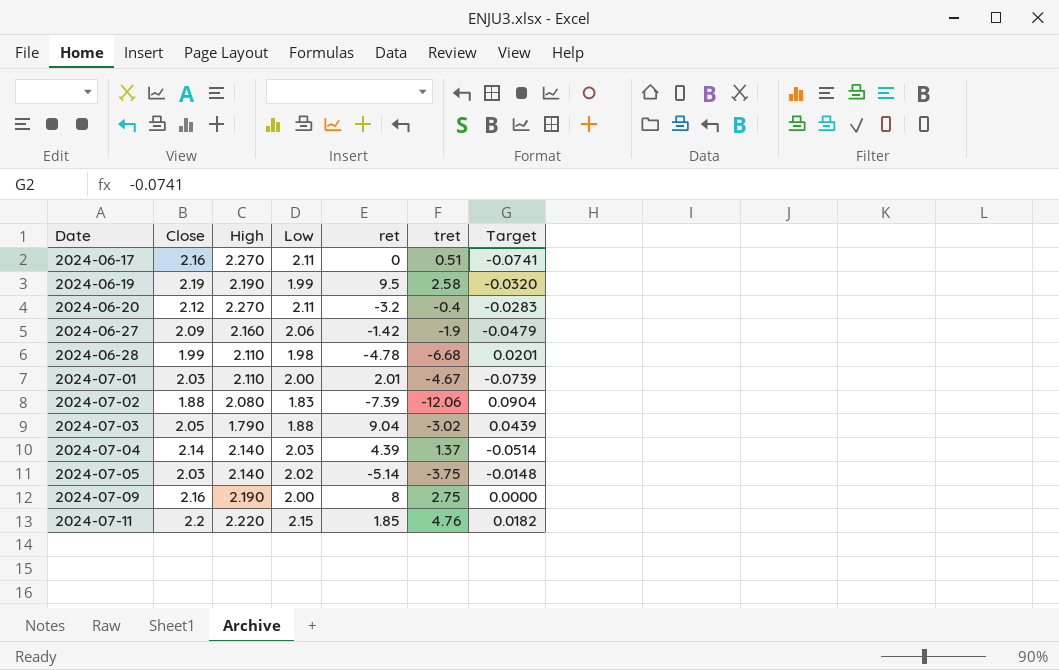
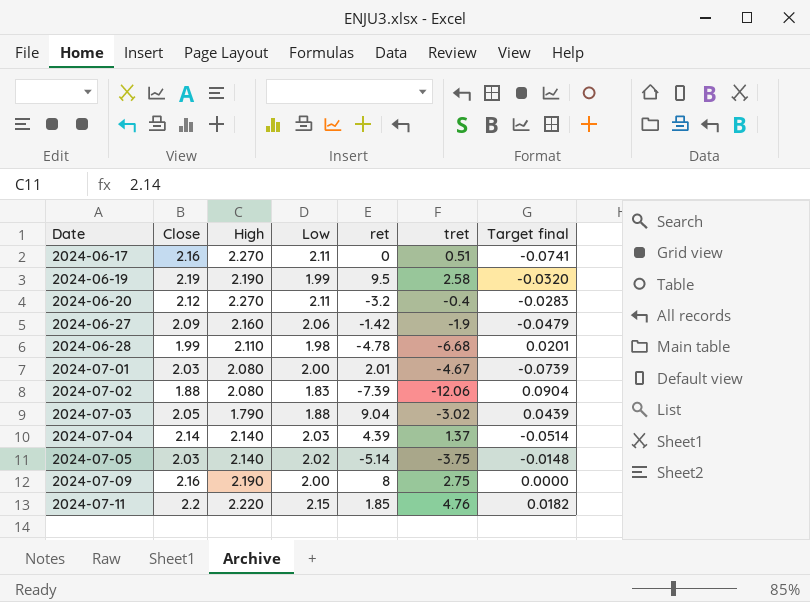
column name: Target -> Target final
2024-07-01 | High: 2.110 -> 2.080

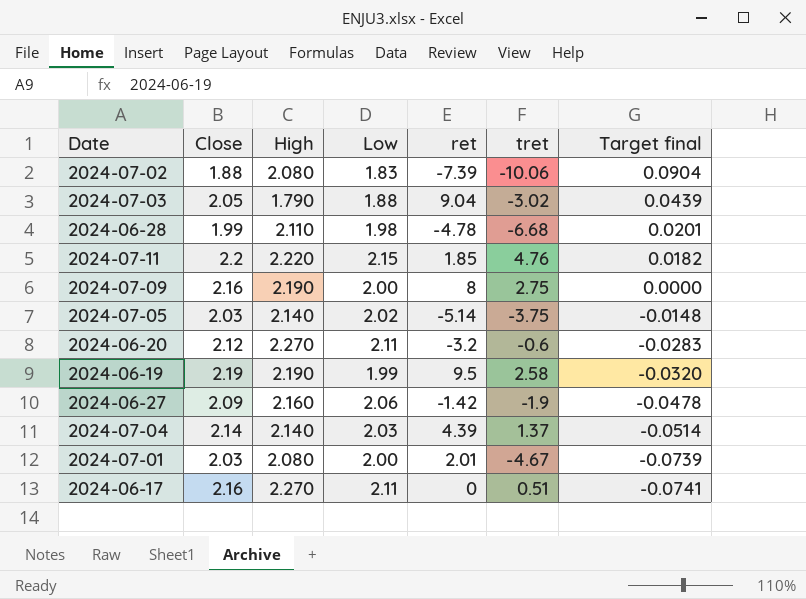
row order: Date ascending -> Target final descending
2024-07-02 | tret: -12.06 -> -10.06
2024-06-20 | tret: -0.4 -> -0.6
2024-06-27 | Target final: -0.0479 -> -0.0478

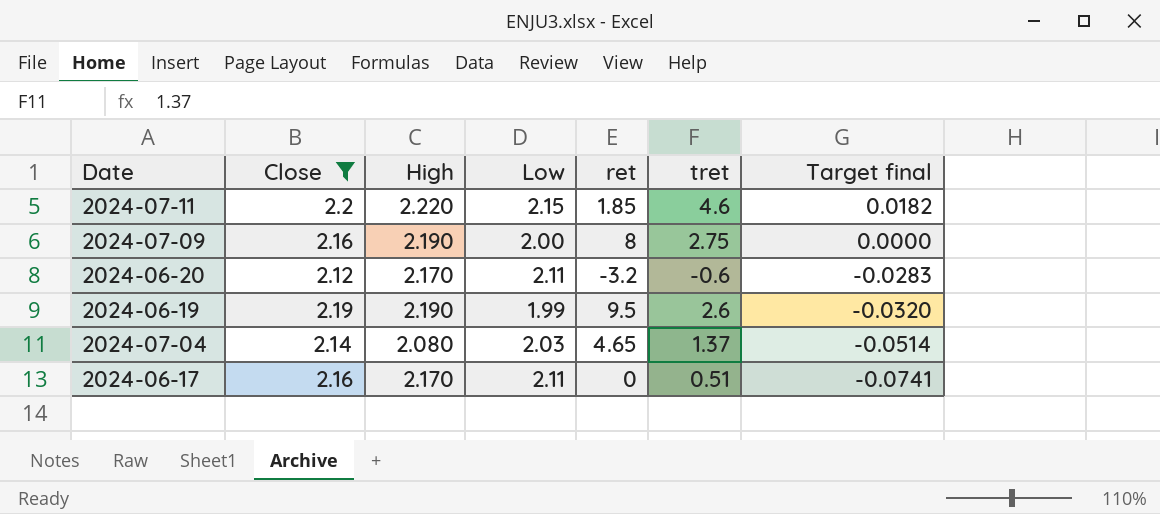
filter: none -> Close >= 2.12
2024-07-11 | tret: 4.76 -> 4.6
2024-06-20 | High: 2.270 -> 2.170
2024-06-19 | tret: 2.58 -> 2.6
2024-07-04 | High: 2.140 -> 2.080
2024-07-04 | ret: 4.39 -> 4.65
2024-06-17 | High: 2.270 -> 2.170

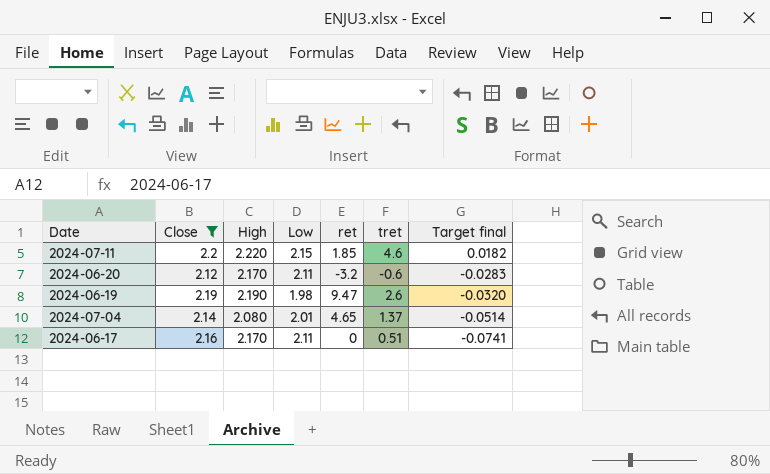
row 2024-07-09: 2.16 | 2.190 | 2.00 | 8 | 2.75 | 0.0000 -> none
2024-06-19 | Low: 1.99 -> 1.98
2024-06-19 | ret: 9.5 -> 9.47
2024-07-04 | Low: 2.03 -> 2.01

